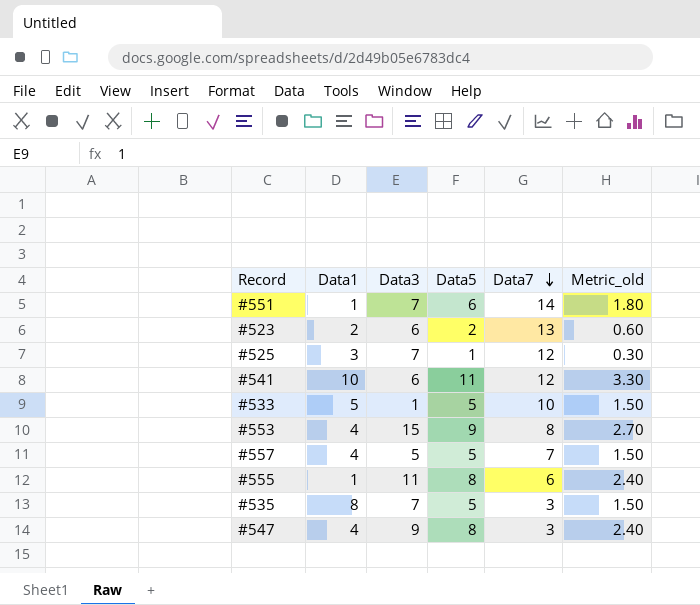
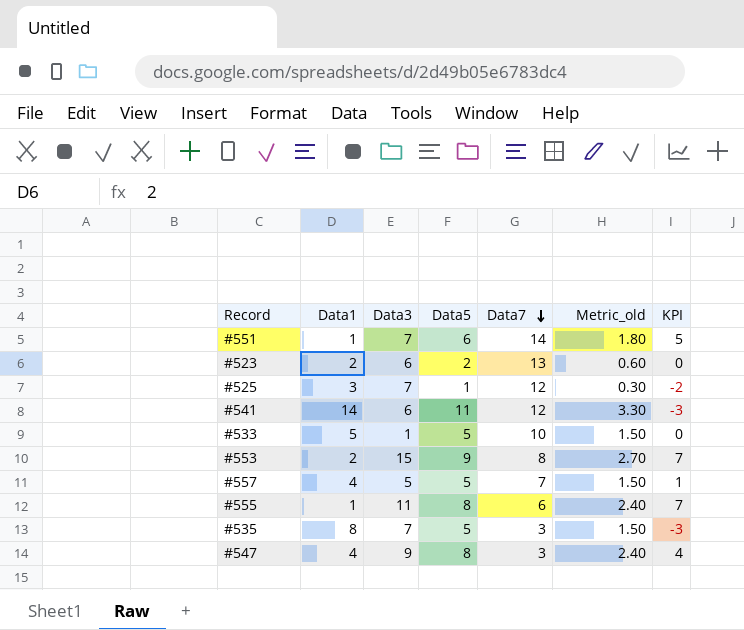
column KPI | formula: none -> [Data5] - [Data1]
#541 | Data1: 10 -> 14
#553 | Data1: 4 -> 2

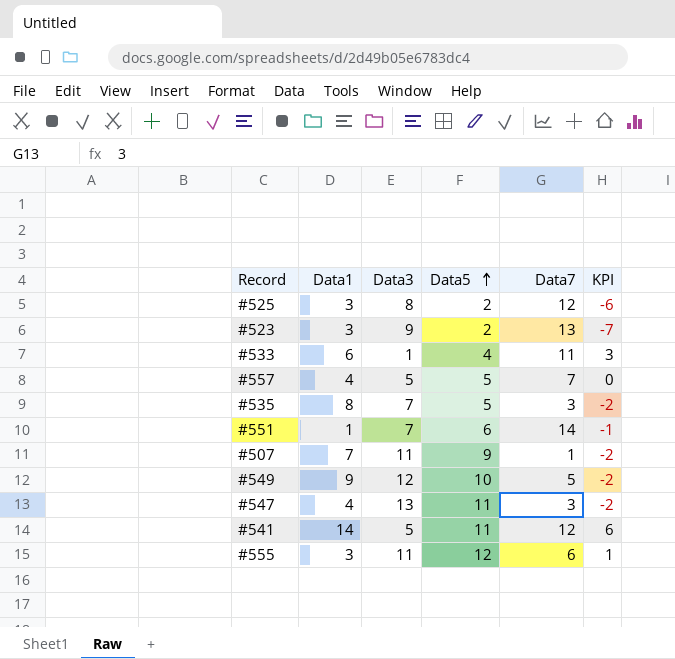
row order: Data7 descending -> Data5 ascending
column Metric_old | formula: [Data5] * 0.3 -> none
column KPI | formula: [Data5] - [Data1] -> [Data5] - [Data3]
row #553: 2 | 15 | 9 | 8 | 2.70 | 7 -> none
#525 | Data3: 7 -> 8
#525 | Data5: 1 -> 2
#523 | Data1: 2 -> 3
#523 | Data3: 6 -> 9
#533 | Data1: 5 -> 6
#533 | Data5: 5 -> 4
#533 | Data7: 10 -> 11
row #507: none -> 7 | 11 | 9 | 1 | -2
row #549: none -> 9 | 12 | 10 | 5 | -2
#547 | Data3: 9 -> 13
#547 | Data5: 8 -> 11
#541 | Data3: 6 -> 5
#555 | Data1: 1 -> 3
#555 | Data5: 8 -> 12

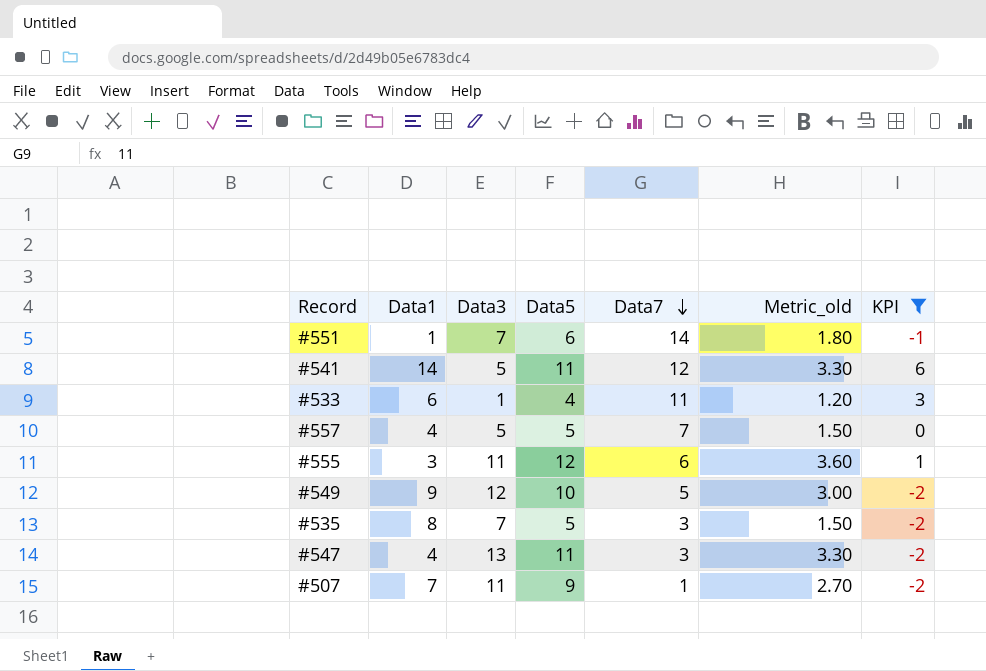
filter: none -> KPI >= -2
row order: Data5 ascending -> Data7 descending
column Metric_old | formula: none -> [Data5] * 0.3

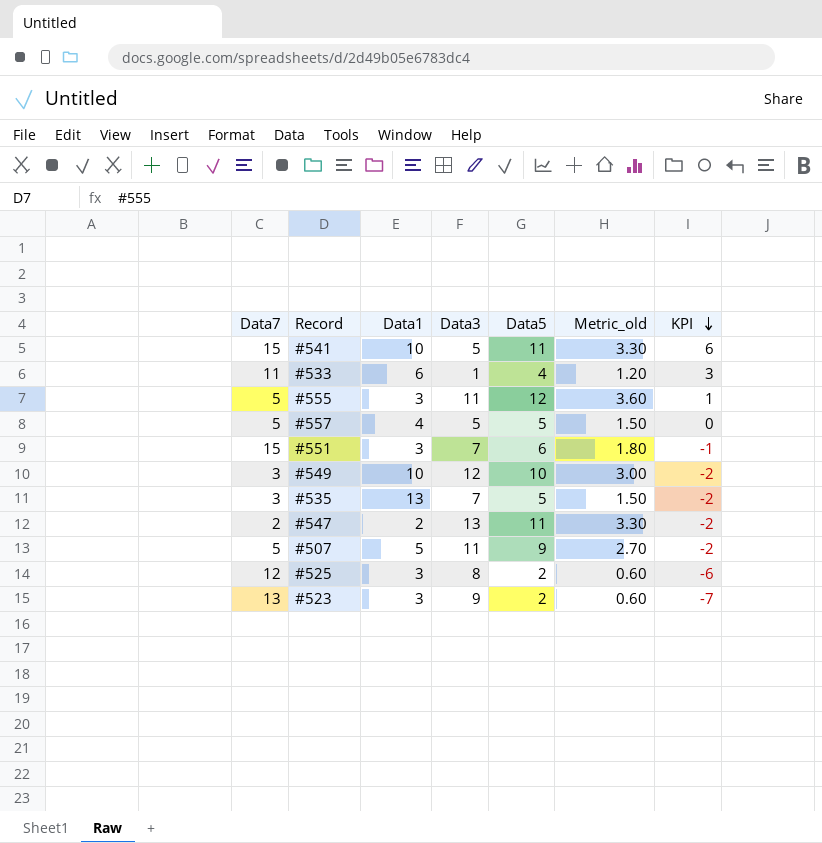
filter: KPI >= -2 -> none
row order: Data7 descending -> KPI descending
column Data7 | position: 5 -> 1
#541 | Data7: 12 -> 15
#541 | Data1: 14 -> 10
#555 | Data7: 6 -> 5
#557 | Data7: 7 -> 5
#551 | Data7: 14 -> 15
#551 | Data1: 1 -> 3
#549 | Data7: 5 -> 3
#549 | Data1: 9 -> 10
#535 | Data1: 8 -> 13
#547 | Data7: 3 -> 2
#547 | Data1: 4 -> 2
#507 | Data7: 1 -> 5
#507 | Data1: 7 -> 5

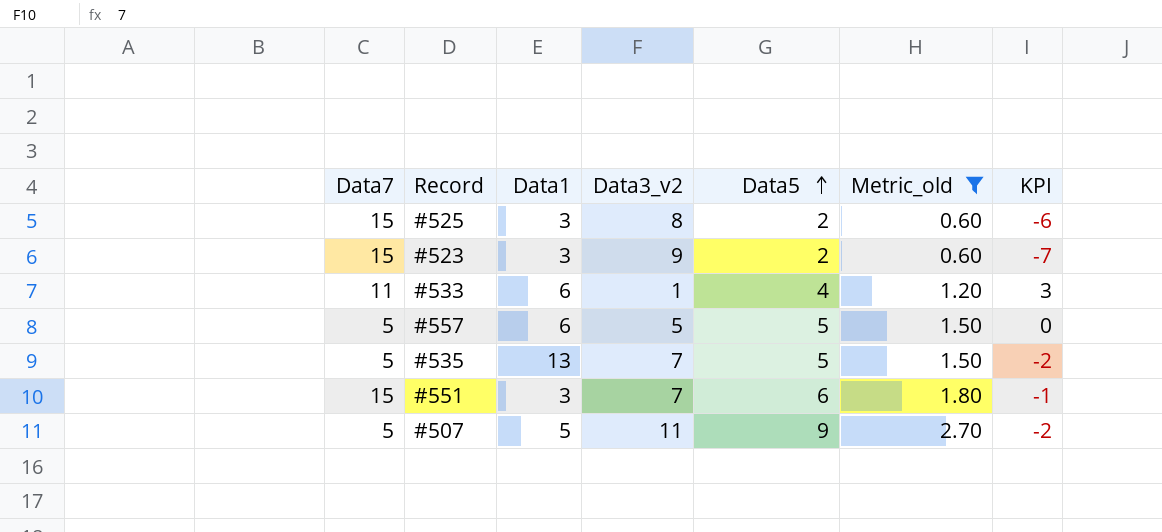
filter: none -> Metric_old <= 2.70
row order: KPI descending -> Data5 ascending
column name: Data3 -> Data3_v2
#525 | Data7: 12 -> 15
#523 | Data7: 13 -> 15
#557 | Data1: 4 -> 6
#535 | Data7: 3 -> 5

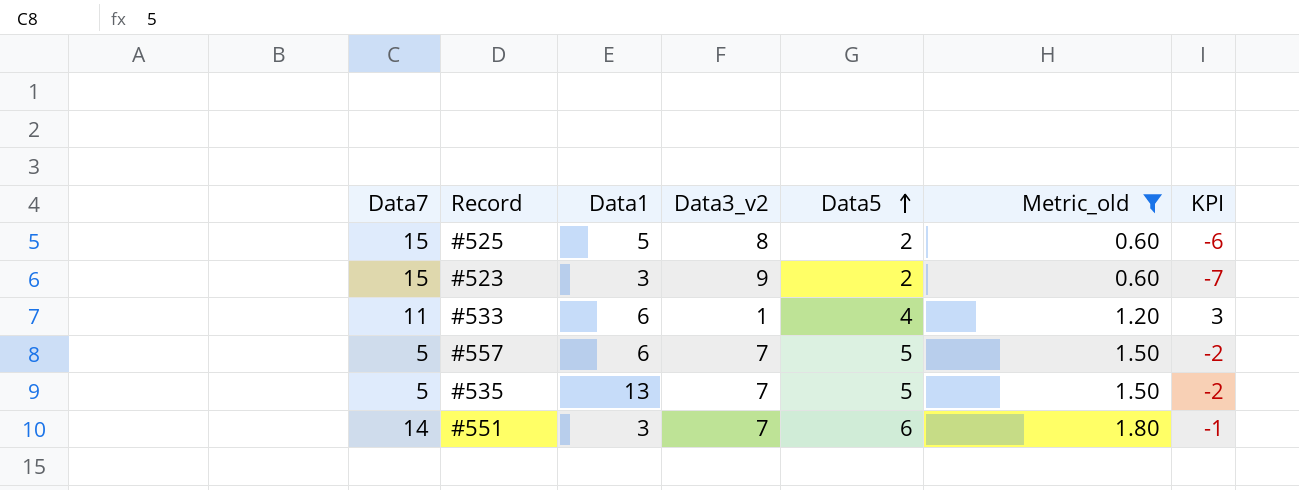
row #507: 5 | 5 | 11 | 9 | 2.70 | -2 -> none
#525 | Data1: 3 -> 5
#557 | Data3_v2: 5 -> 7
#557 | KPI: 0 -> -2
#551 | Data7: 15 -> 14

